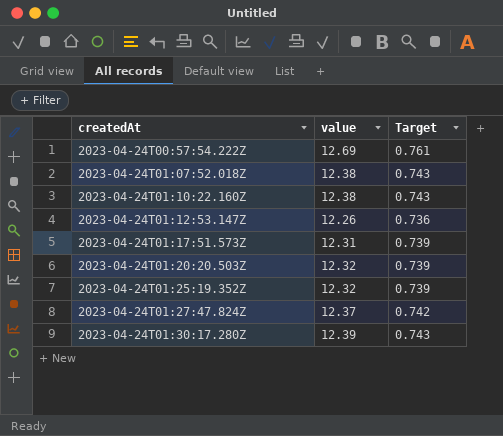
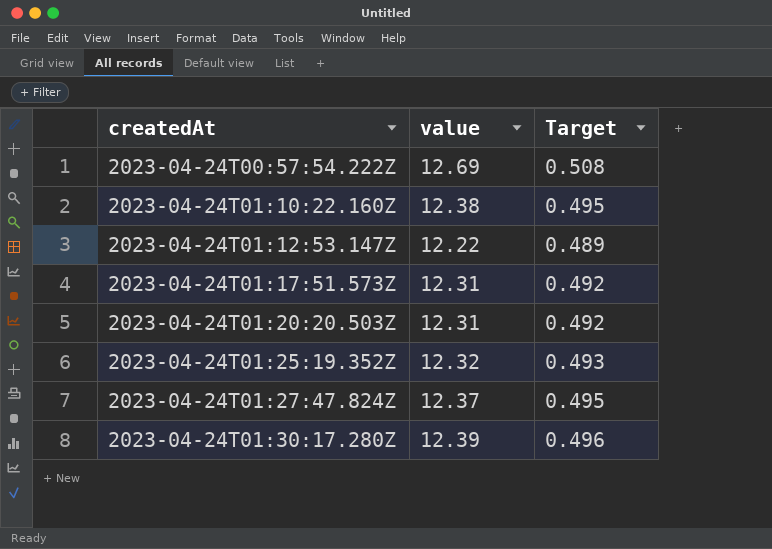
column Target | formula: [value] * 0.06 -> [value] * 0.04
row 2023-04-24T01:07:52.018Z: 12.38 | 0.743 -> none
2023-04-24T01:12:53.147Z | value: 12.26 -> 12.22
2023-04-24T01:20:20.503Z | value: 12.32 -> 12.31

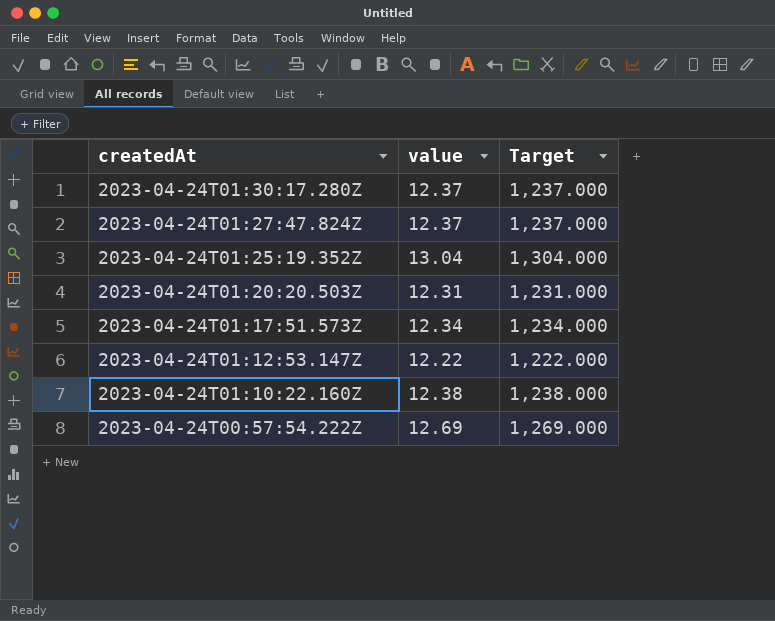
row order: createdAt ascending -> createdAt descending
column Target | formula: [value] * 0.04 -> [value] * 100
2023-04-24T01:30:17.280Z | value: 12.39 -> 12.37
2023-04-24T01:25:19.352Z | value: 12.32 -> 13.04
2023-04-24T01:17:51.573Z | value: 12.31 -> 12.34

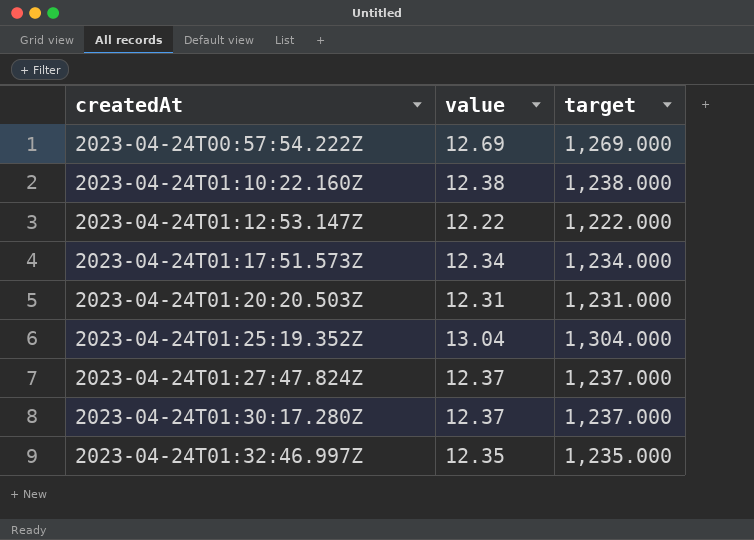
row order: createdAt descending -> createdAt ascending
column name: Target -> target
row 2023-04-24T01:32:46.997Z: none -> 12.35 | 1,235.000

